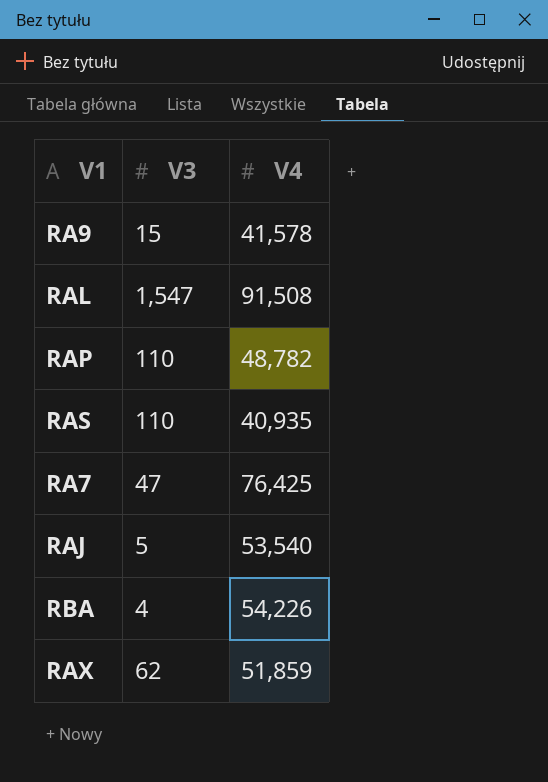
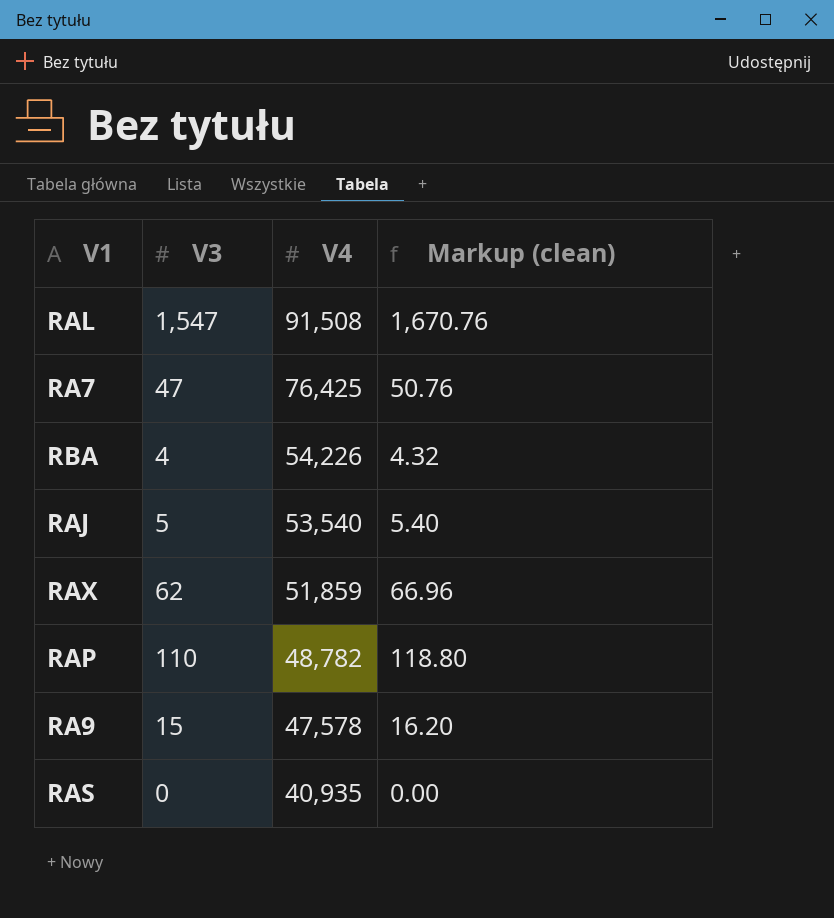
row order: none -> V4 descending
column Markup (clean) | formula: none -> [V3] * 1.08
RA9 | V4: 41,578 -> 47,578
RAS | V3: 110 -> 0

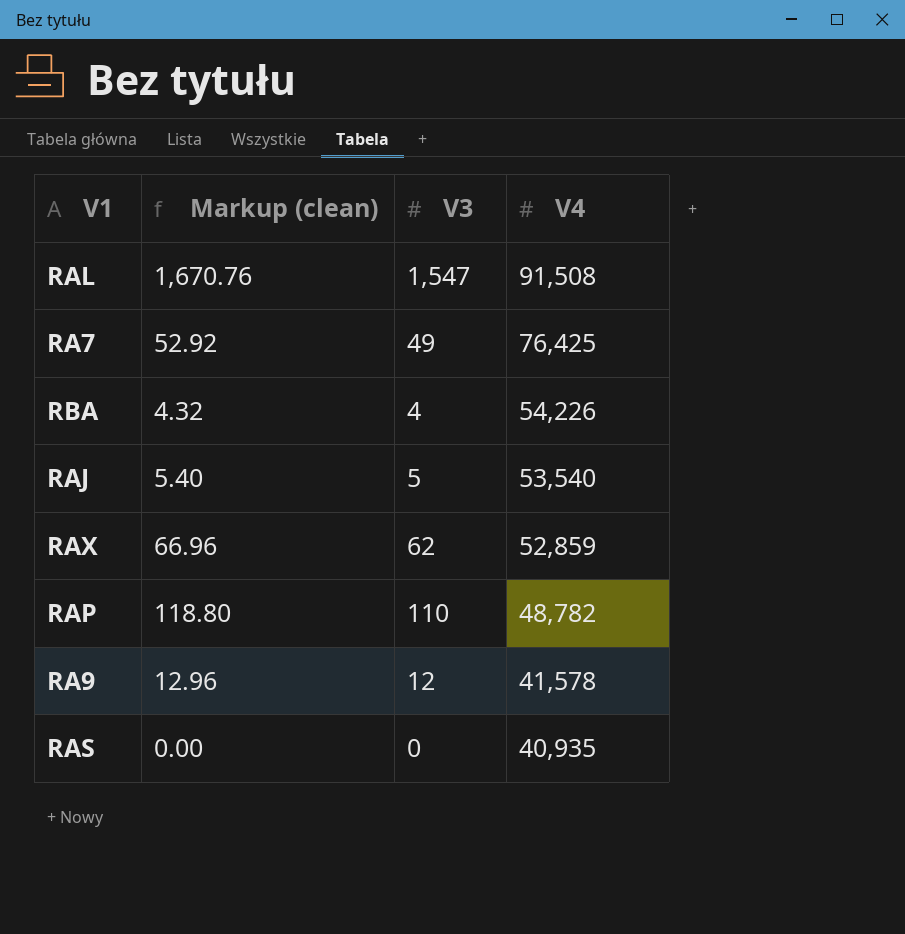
column Markup (clean) | position: 4 -> 2
RA7 | Markup (clean): 50.76 -> 52.92
RA7 | V3: 47 -> 49
RAX | V4: 51,859 -> 52,859
RA9 | Markup (clean): 16.20 -> 12.96
RA9 | V3: 15 -> 12
RA9 | V4: 47,578 -> 41,578

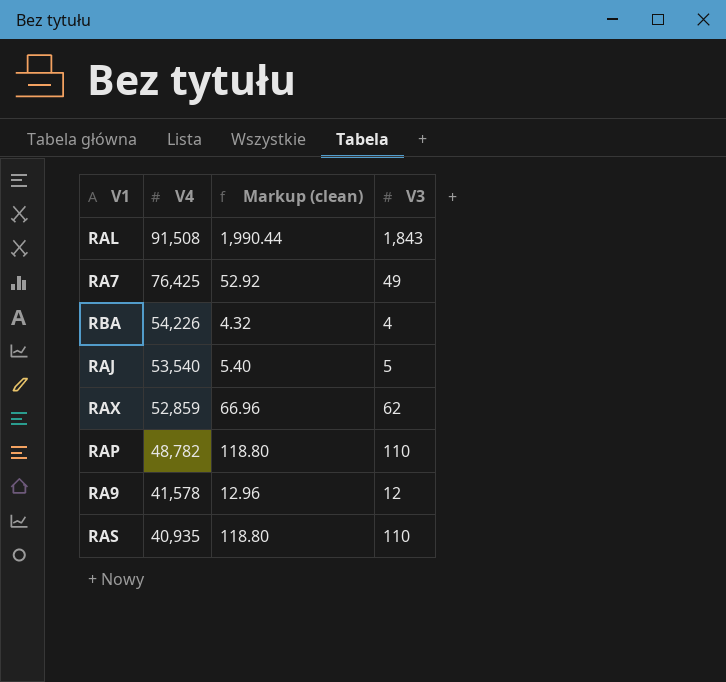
column V4 | position: 4 -> 2
RAL | Markup (clean): 1,670.76 -> 1,990.44
RAL | V3: 1,547 -> 1,843
RAS | Markup (clean): 0.00 -> 118.80
RAS | V3: 0 -> 110

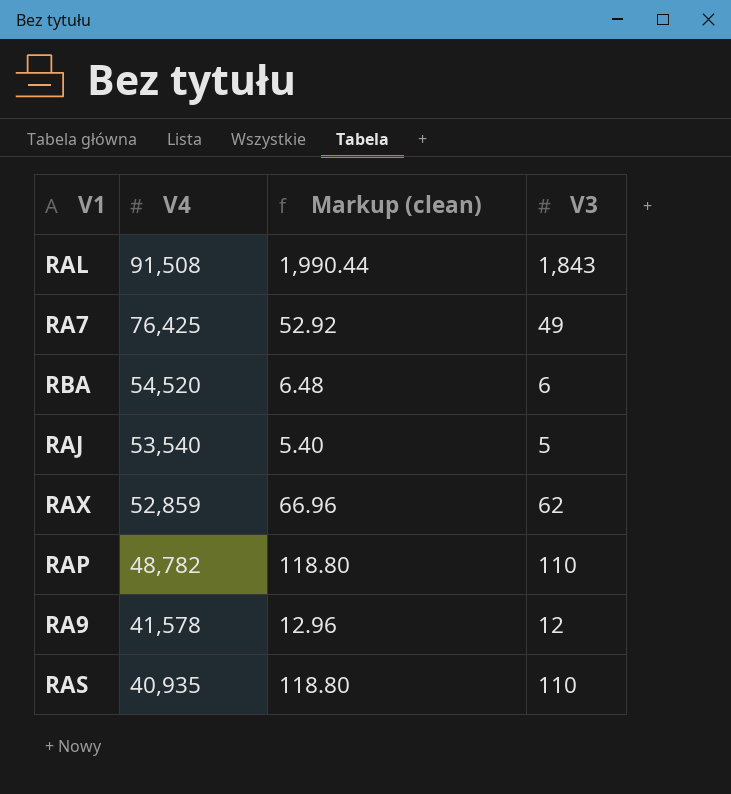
RBA | V4: 54,226 -> 54,520
RBA | Markup (clean): 4.32 -> 6.48
RBA | V3: 4 -> 6

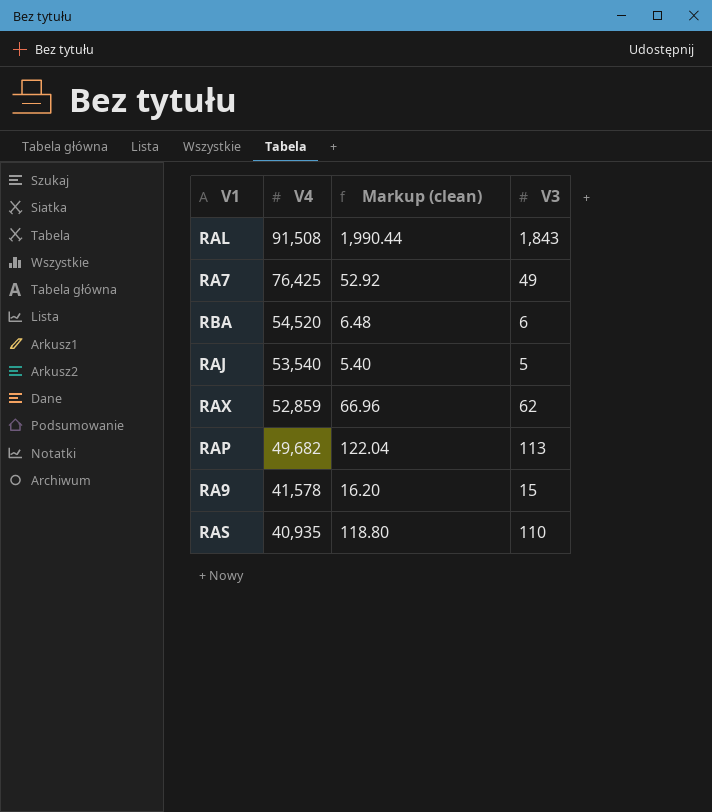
RAP | V4: 48,782 -> 49,682
RAP | Markup (clean): 118.80 -> 122.04
RAP | V3: 110 -> 113
RA9 | Markup (clean): 12.96 -> 16.20
RA9 | V3: 12 -> 15

